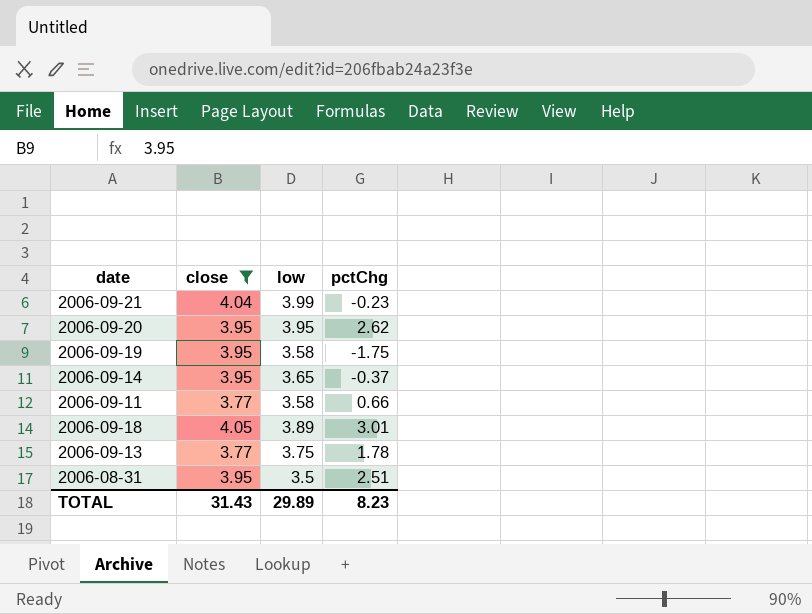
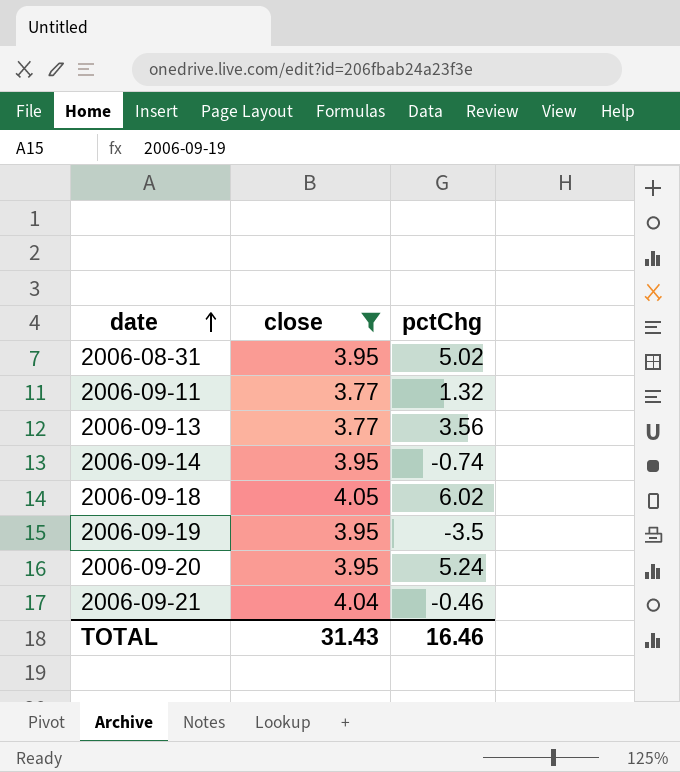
row order: none -> date ascending
column low | position: 3 -> none
2006-08-31 | pctChg: 2.51 -> 5.02
2006-09-11 | pctChg: 0.66 -> 1.32
2006-09-13 | pctChg: 1.78 -> 3.56
2006-09-14 | pctChg: -0.37 -> -0.74
2006-09-18 | pctChg: 3.01 -> 6.02
2006-09-19 | pctChg: -1.75 -> -3.5
2006-09-20 | pctChg: 2.62 -> 5.24
2006-09-21 | pctChg: -0.23 -> -0.46
TOTAL | pctChg: 8.23 -> 16.46

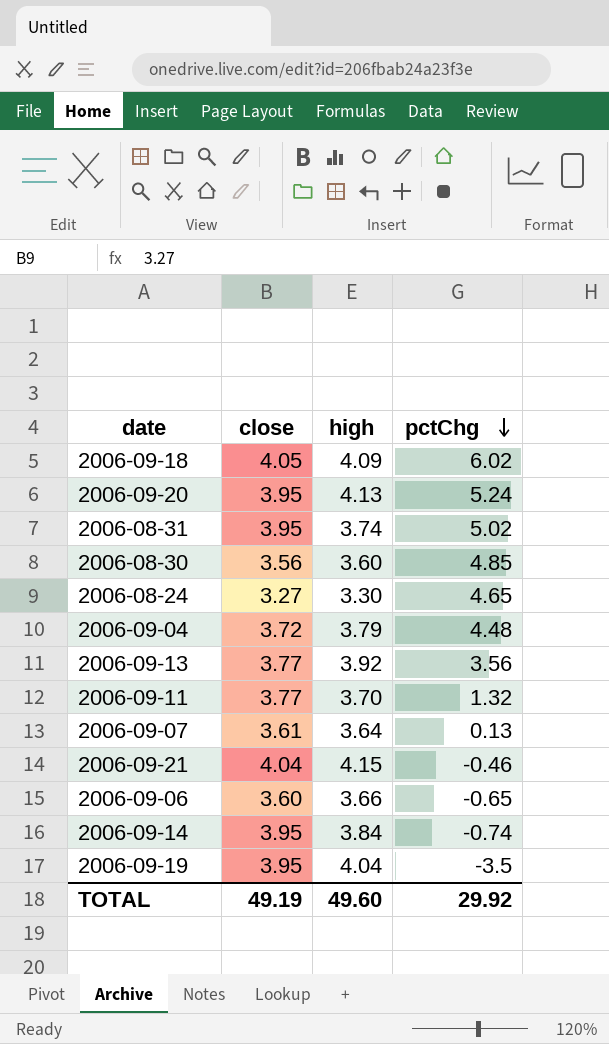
filter: close >= 3.77 -> none
row order: date ascending -> pctChg descending
column high | position: none -> 3
TOTAL | close: 31.43 -> 49.19
TOTAL | pctChg: 16.46 -> 29.92

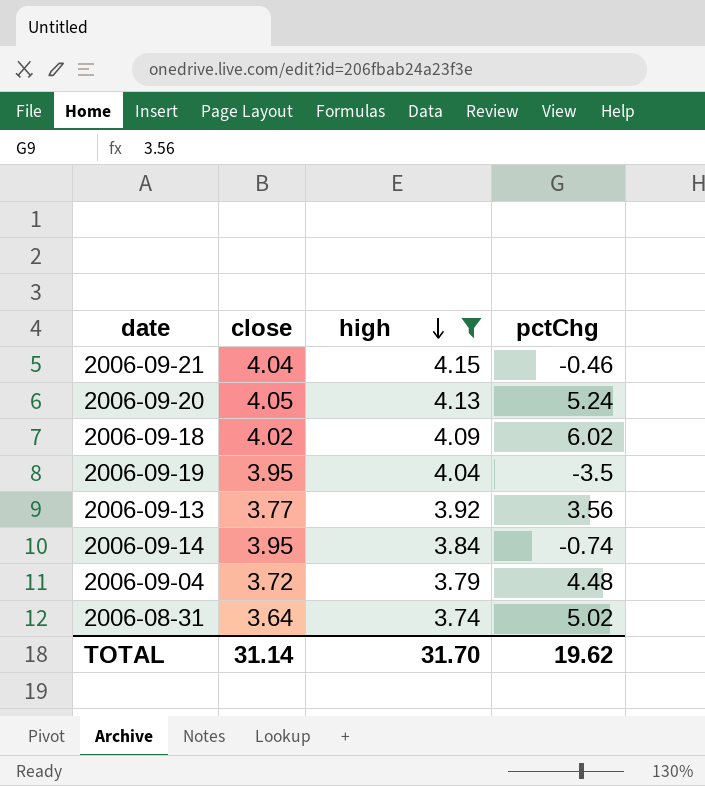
filter: none -> high >= 3.74
row order: pctChg descending -> high descending
2006-09-20 | close: 3.95 -> 4.05
2006-09-18 | close: 4.05 -> 4.02
2006-08-31 | close: 3.95 -> 3.64
TOTAL | close: 49.19 -> 31.14
TOTAL | high: 49.60 -> 31.70
TOTAL | pctChg: 29.92 -> 19.62

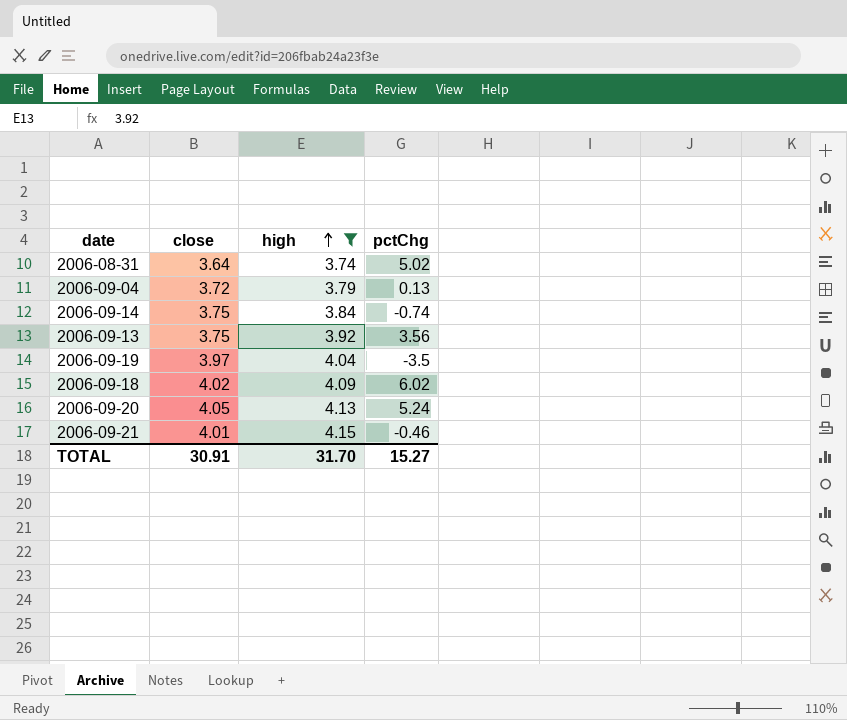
row order: high descending -> high ascending
2006-09-04 | pctChg: 4.48 -> 0.13
2006-09-14 | close: 3.95 -> 3.75
2006-09-13 | close: 3.77 -> 3.75
2006-09-19 | close: 3.95 -> 3.97
2006-09-21 | close: 4.04 -> 4.01
TOTAL | close: 31.14 -> 30.91
TOTAL | pctChg: 19.62 -> 15.27

